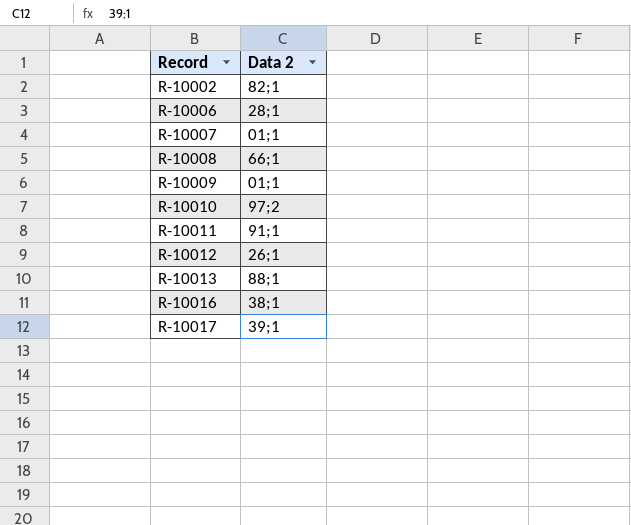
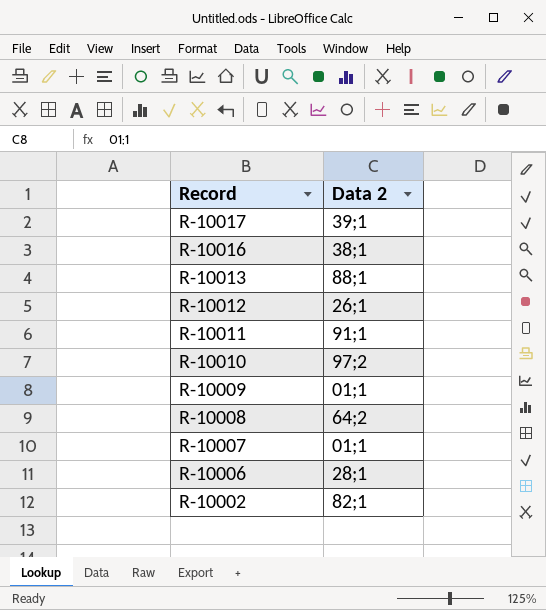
row order: Record ascending -> Record descending
R-10008 | Data 2: 66;1 -> 64;2

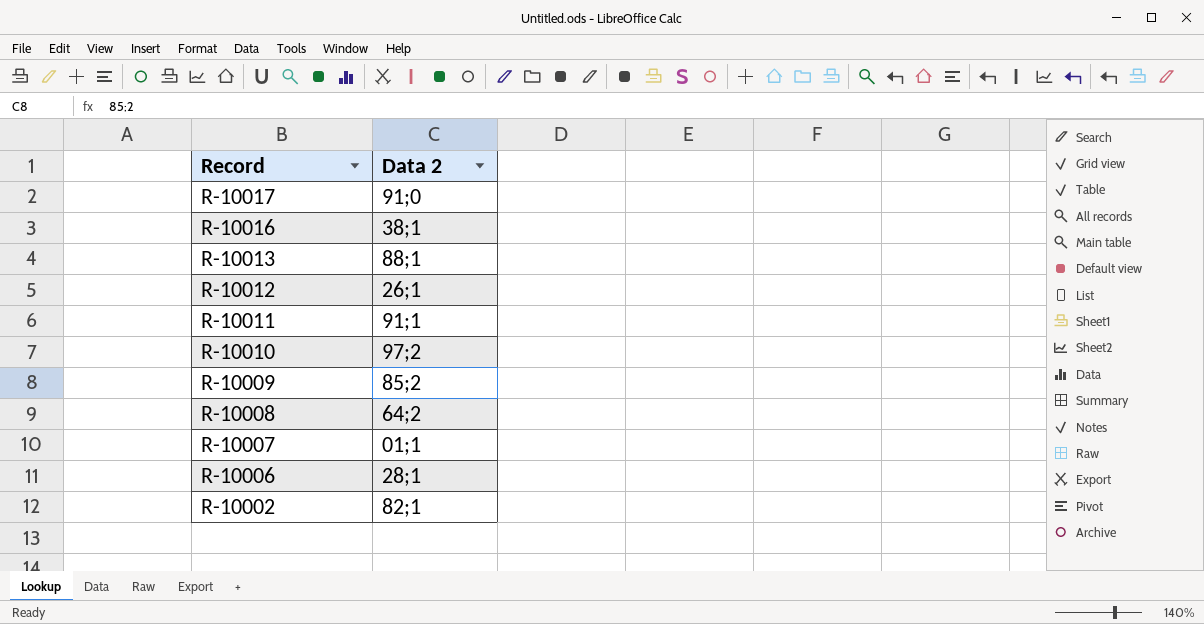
R-10017 | Data 2: 39;1 -> 91;0
R-10009 | Data 2: 01;1 -> 85;2

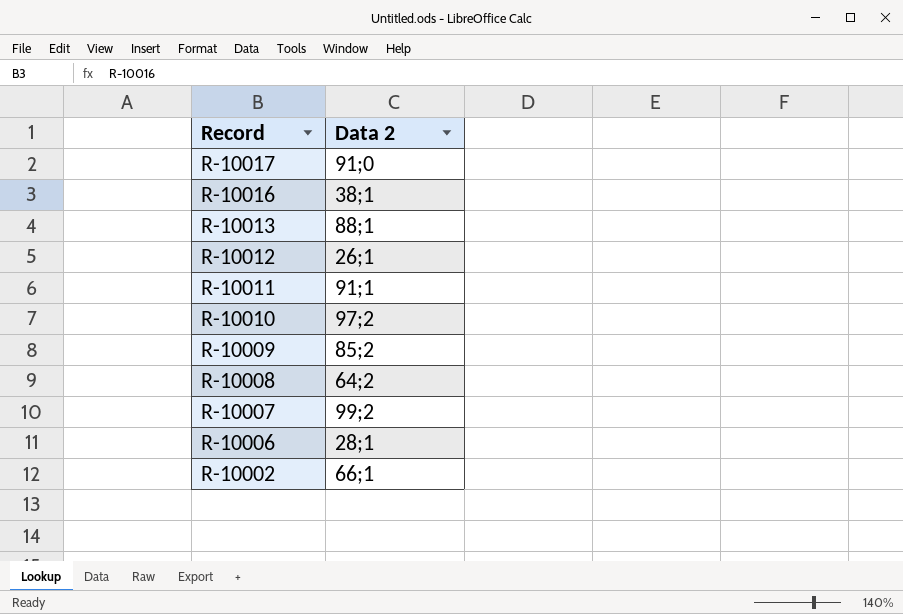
R-10007 | Data 2: 01;1 -> 99;2
R-10002 | Data 2: 82;1 -> 66;1

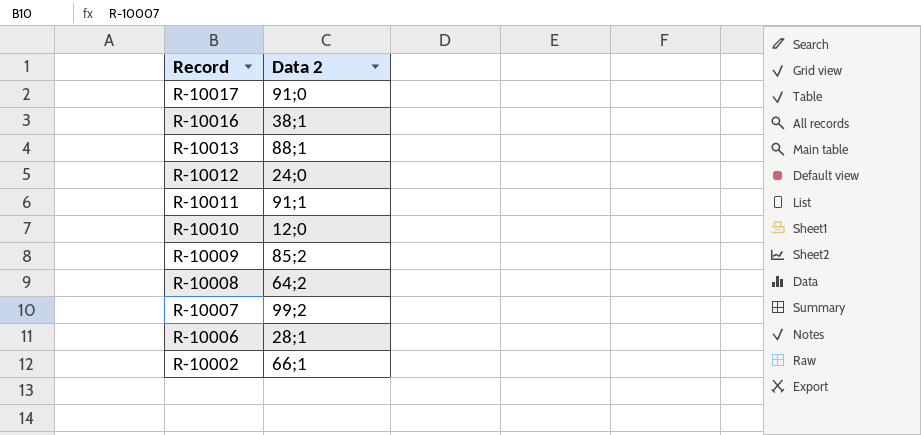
R-10012 | Data 2: 26;1 -> 24;0
R-10010 | Data 2: 97;2 -> 12;0

